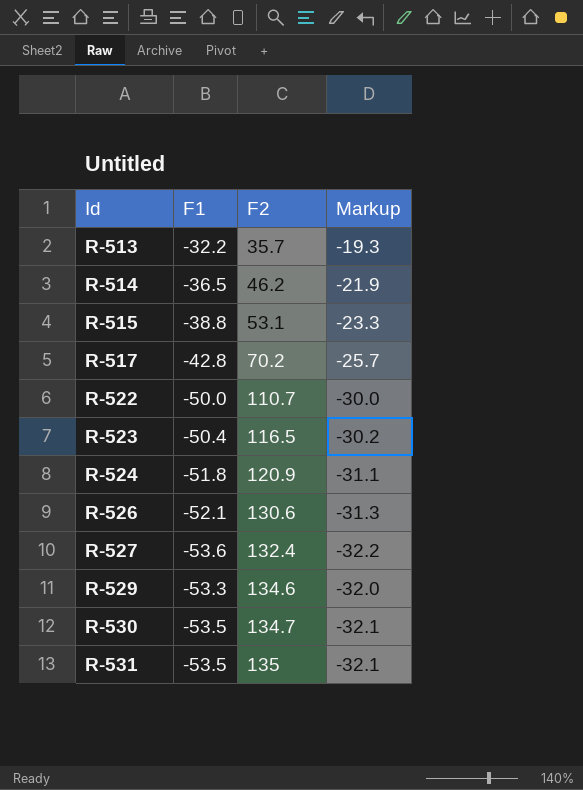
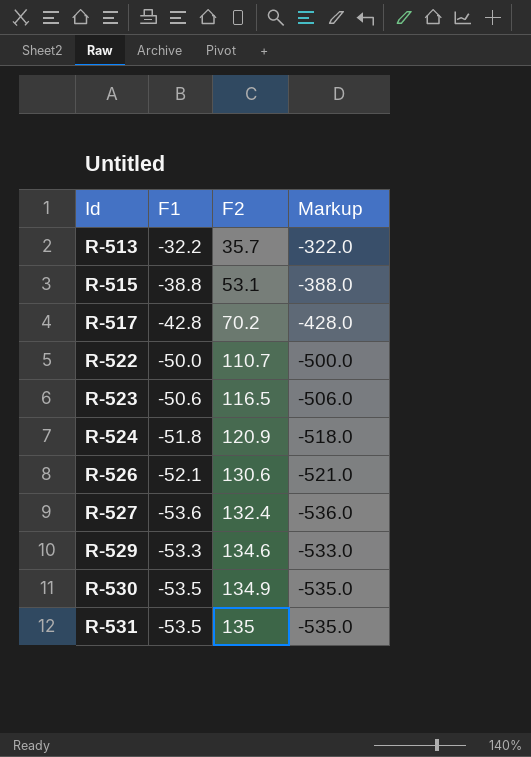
column Markup | formula: [F1] * 0.6 -> [F1] * 10
row R-514: -36.5 | 46.2 | -21.9 -> none
R-523 | F1: -50.4 -> -50.6
R-530 | F2: 134.7 -> 134.9

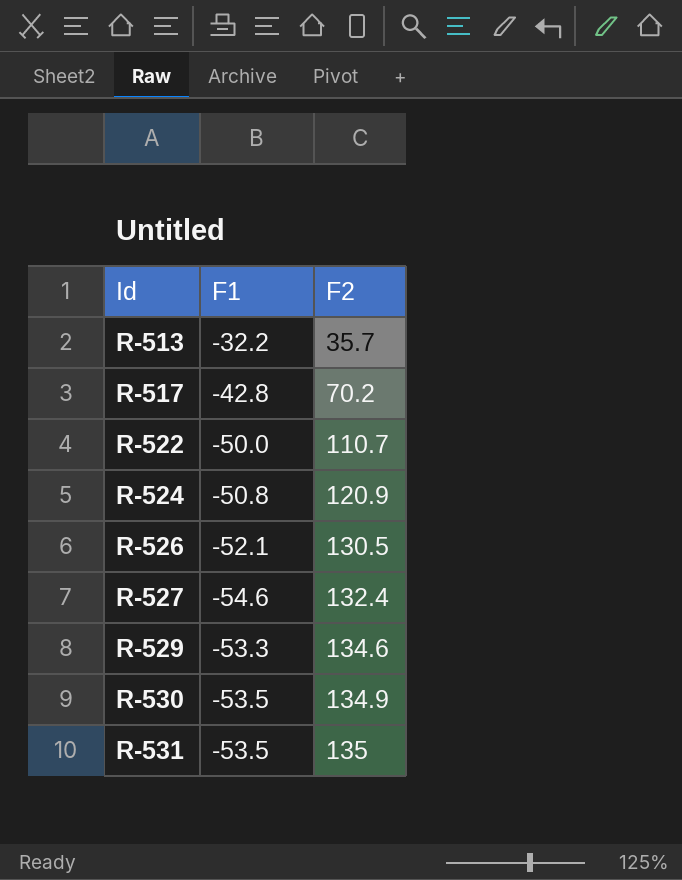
column Markup | formula: [F1] * 10 -> none
row R-515: -38.8 | 53.1 | -388.0 -> none
row R-523: -50.6 | 116.5 | -506.0 -> none
R-524 | F1: -51.8 -> -50.8
R-526 | F2: 130.6 -> 130.5
R-527 | F1: -53.6 -> -54.6

